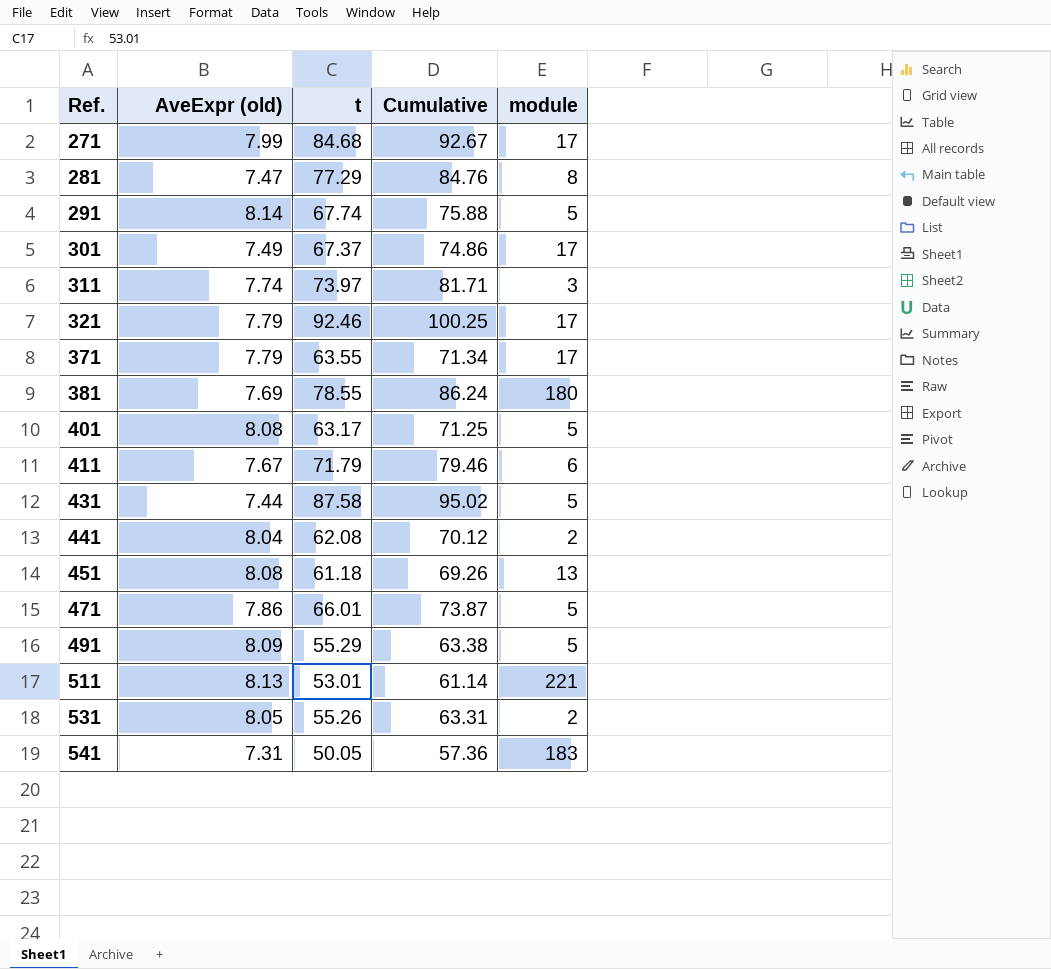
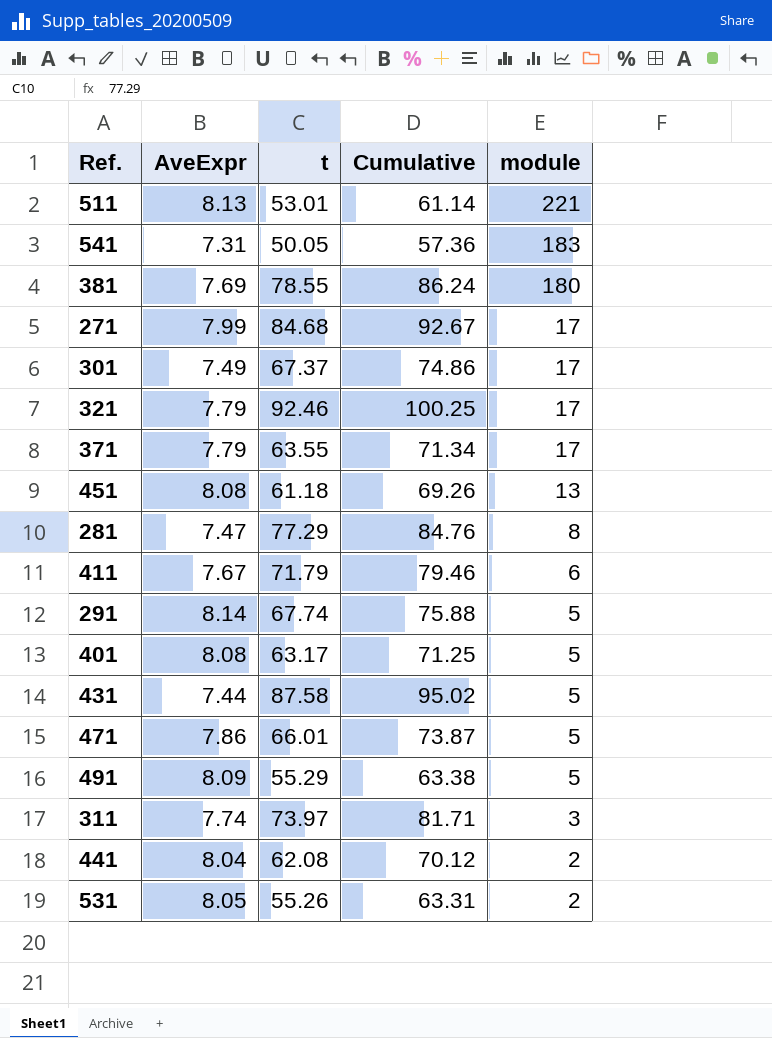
row order: Ref. ascending -> module descending
column name: AveExpr (old) -> AveExpr

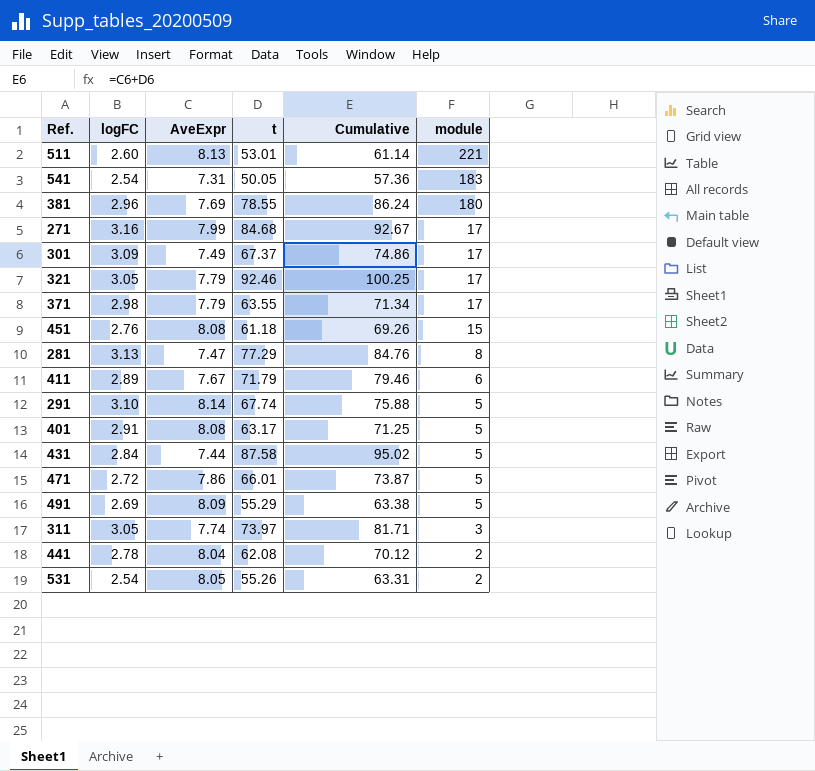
column logFC | position: none -> 2
451 | module: 13 -> 15

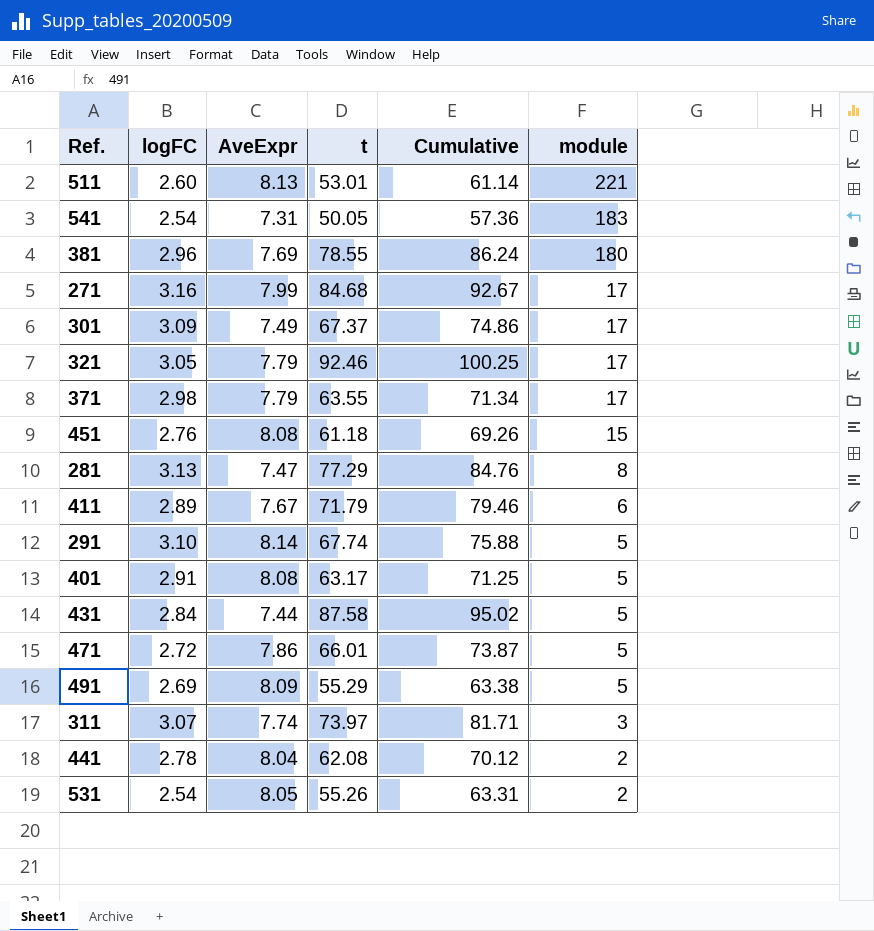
311 | logFC: 3.05 -> 3.07

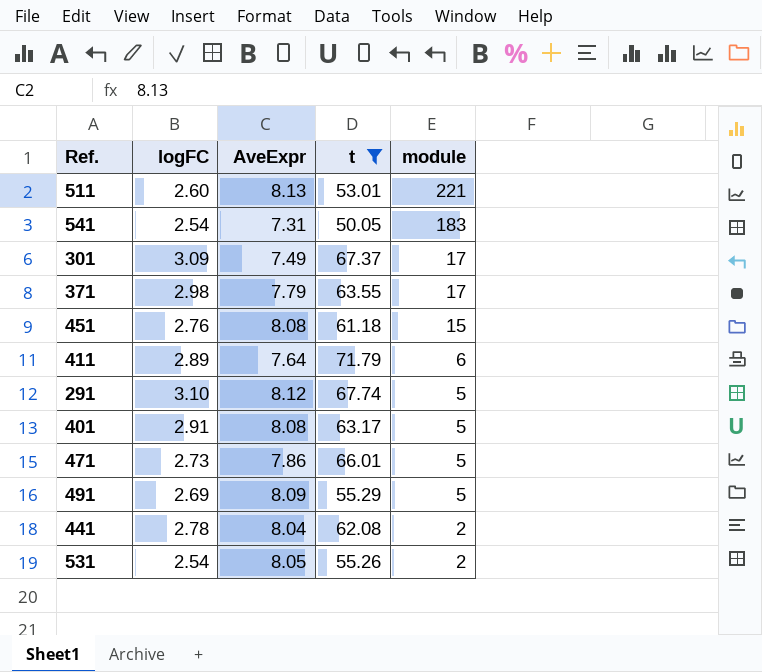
filter: none -> t <= 71.79
column Cumulative | formula: [AveExpr] + [t] -> none
411 | AveExpr: 7.67 -> 7.64
291 | AveExpr: 8.14 -> 8.12
471 | logFC: 2.72 -> 2.73

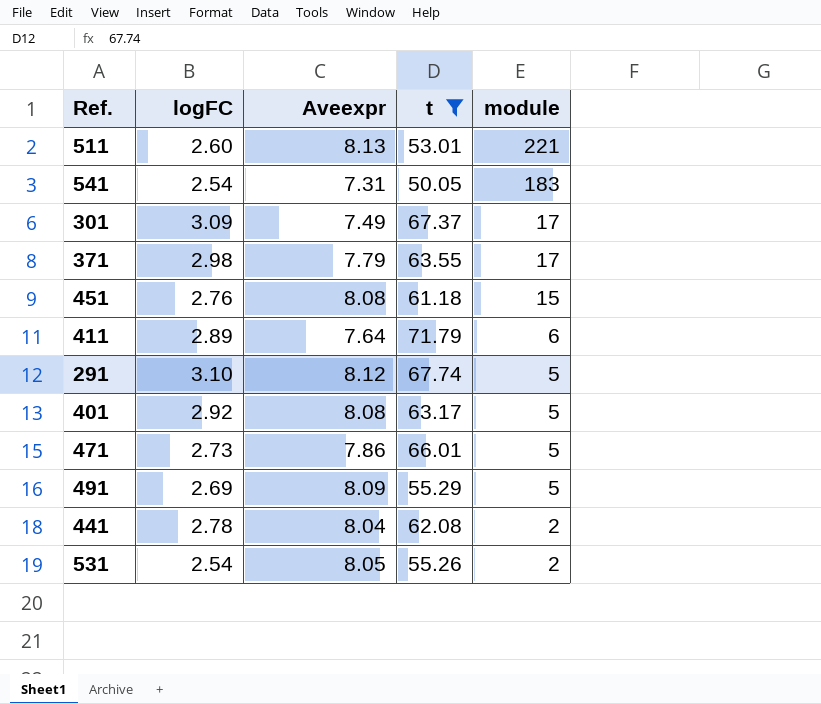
column name: AveExpr -> Aveexpr
401 | logFC: 2.91 -> 2.92

